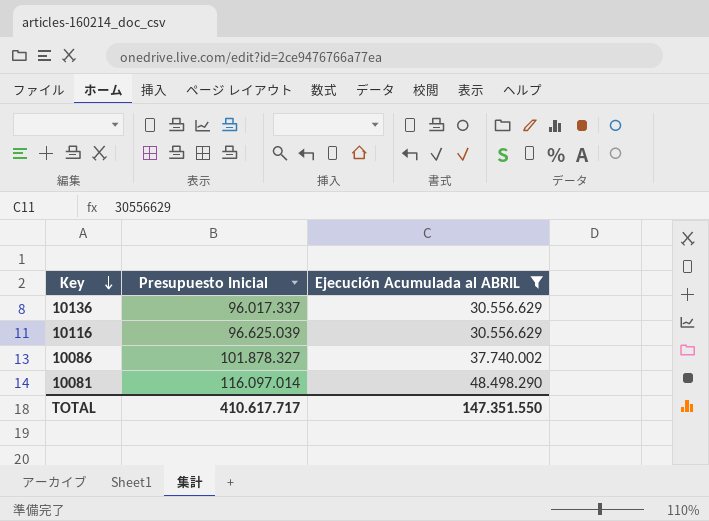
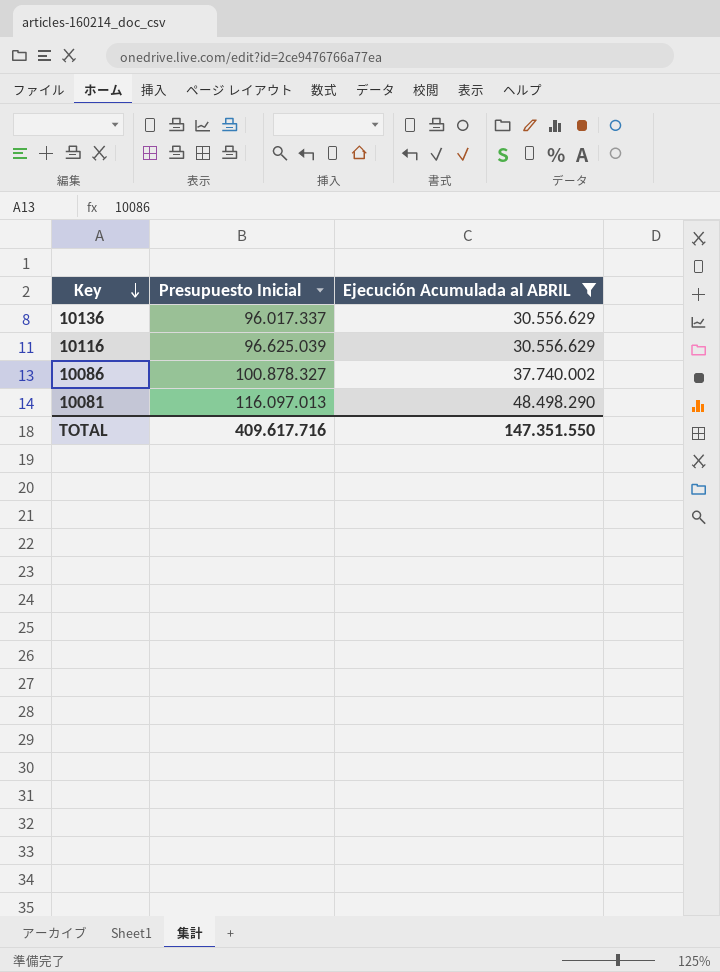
10086 | Presupuesto Inicial: 101.878.327 -> 100.878.327
10081 | Presupuesto Inicial: 116.097.014 -> 116.097.013
TOTAL | Presupuesto Inicial: 410.617.717 -> 409.617.716

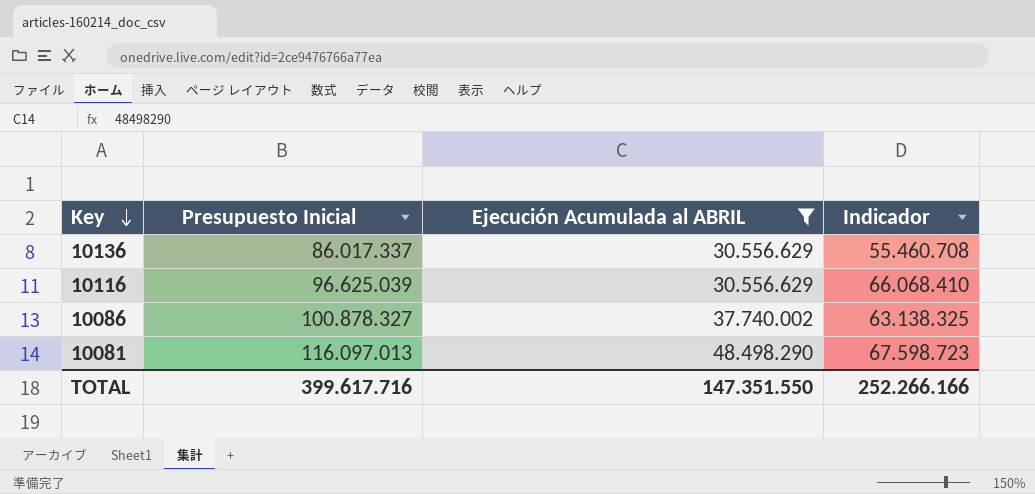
column Indicador | formula: none -> [Presupuesto Inicial] - [Ejecución Acumulada al ABRIL]
10136 | Presupuesto Inicial: 96.017.337 -> 86.017.337
TOTAL | Presupuesto Inicial: 409.617.716 -> 399.617.716

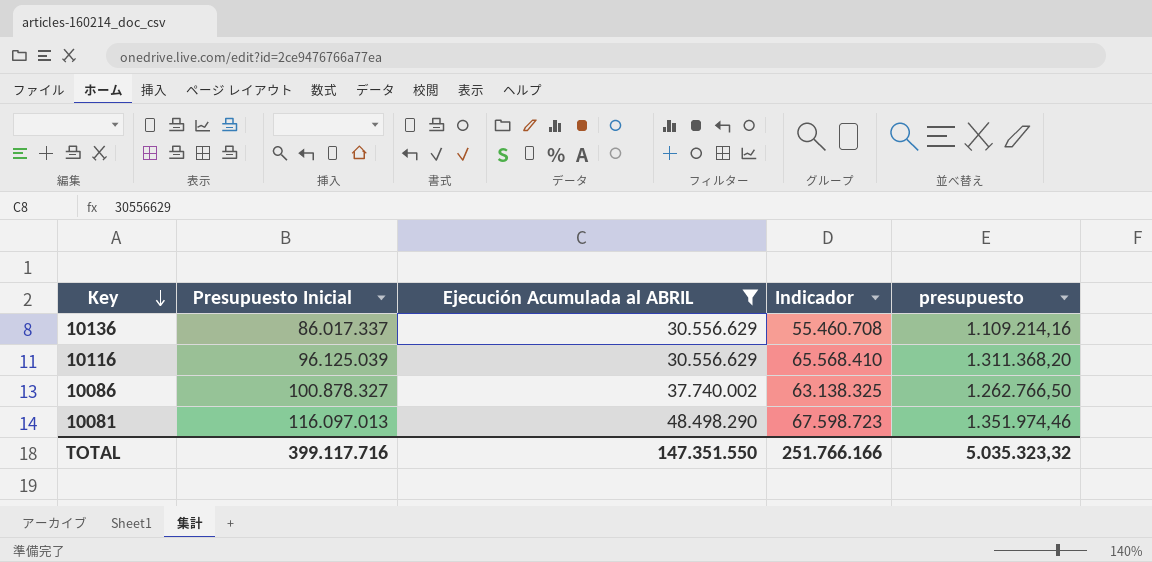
column presupuesto | formula: none -> [Indicador] * 0,02
10116 | Presupuesto Inicial: 96.625.039 -> 96.125.039
10116 | Indicador: 66.068.410 -> 65.568.410
TOTAL | Presupuesto Inicial: 399.617.716 -> 399.117.716
TOTAL | Indicador: 252.266.166 -> 251.766.166

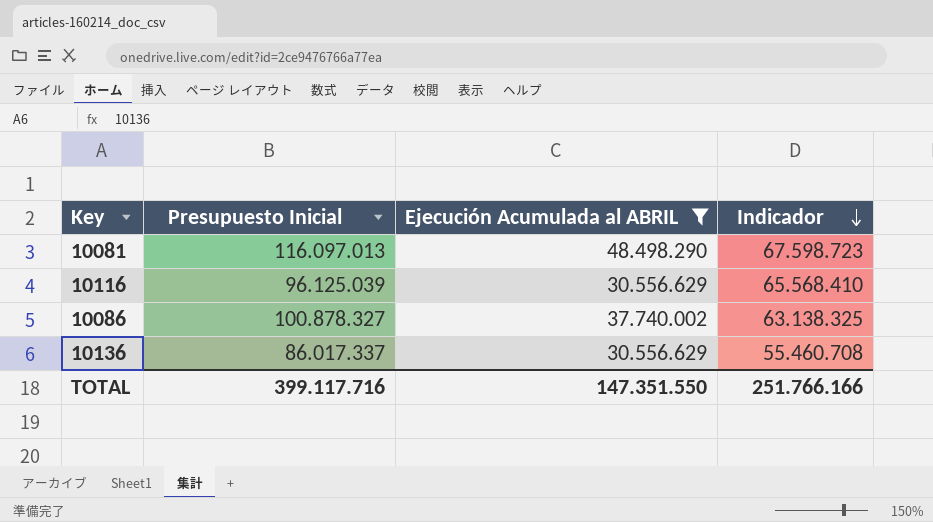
row order: Key descending -> Indicador descending
column presupuesto | formula: [Indicador] * 0,02 -> none

